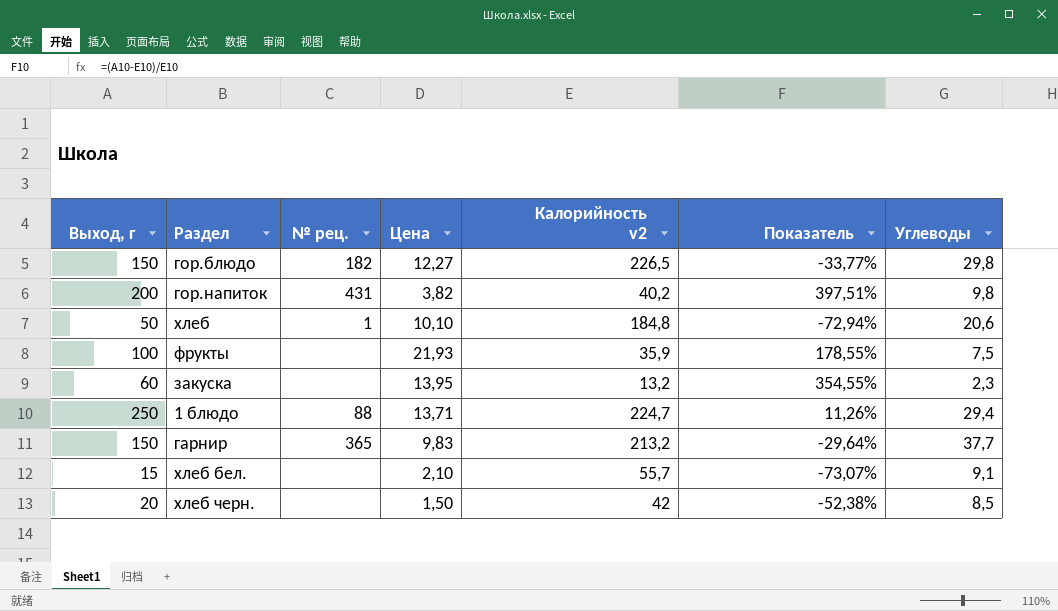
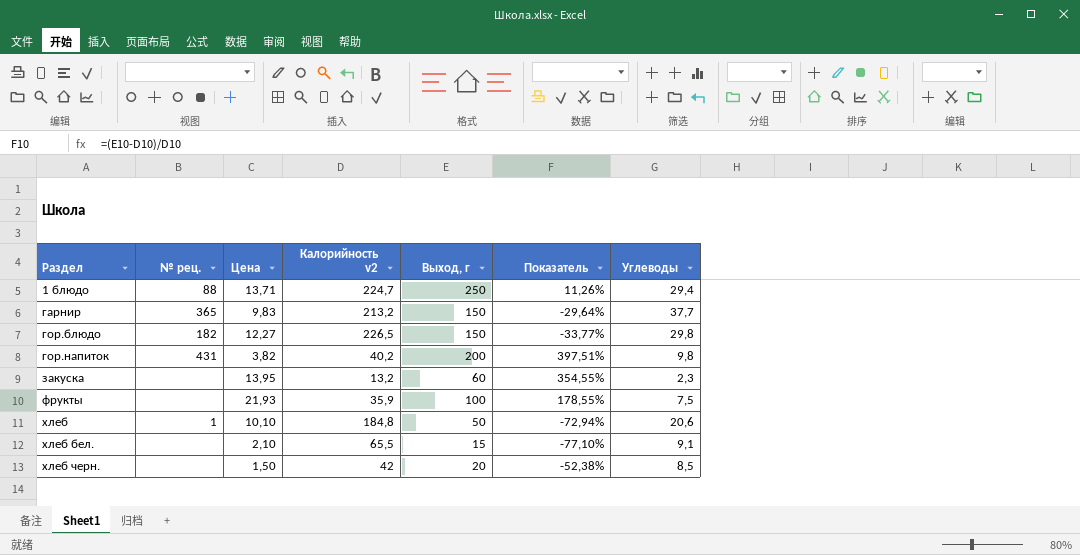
row order: none -> Раздел ascending
column Выход, г | position: 1 -> 5
хлеб бел. | Калорийность v2: 55,7 -> 65,5
хлеб бел. | Показатель: -73,07% -> -77,10%

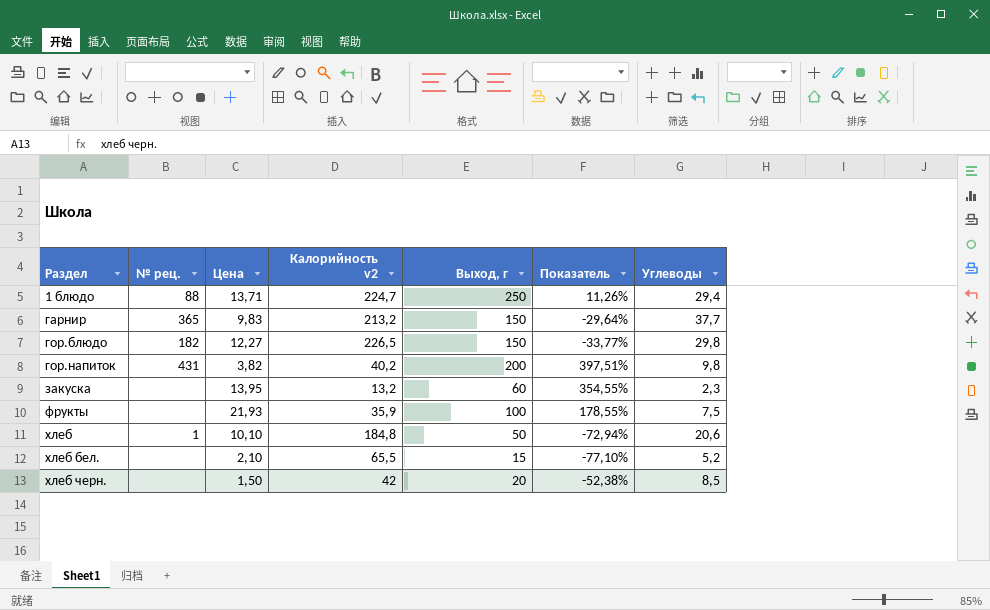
хлеб бел. | Углеводы: 9,1 -> 5,2

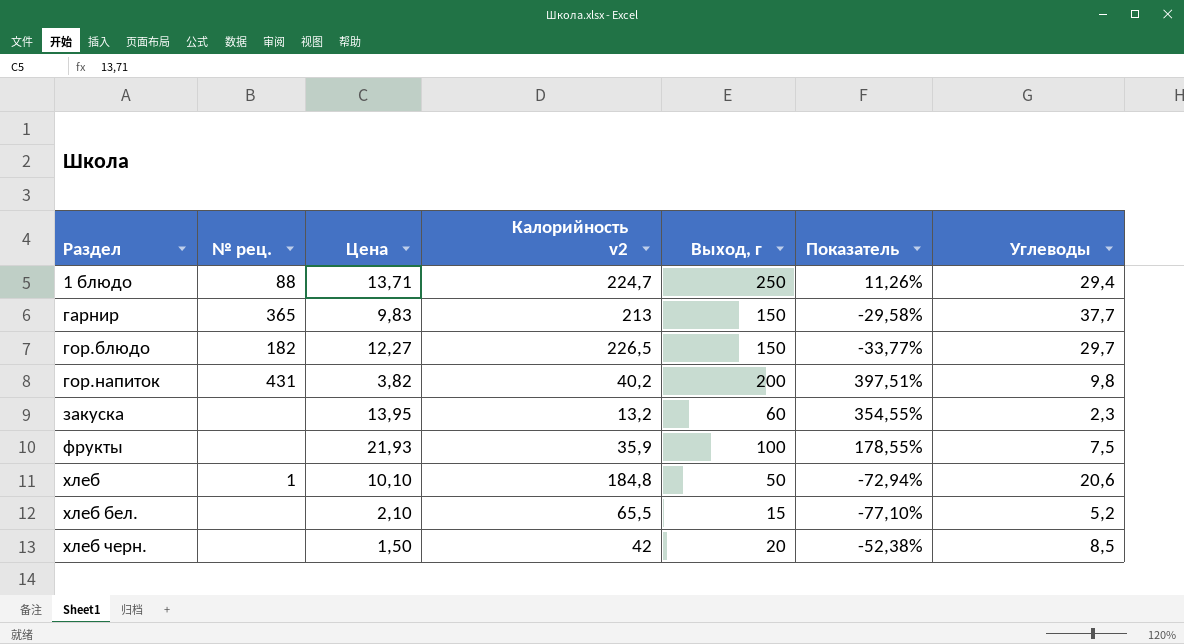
гарнир | Калорийность v2: 213,2 -> 213
гарнир | Показатель: -29,64% -> -29,58%
гор.блюдо | Углеводы: 29,8 -> 29,7

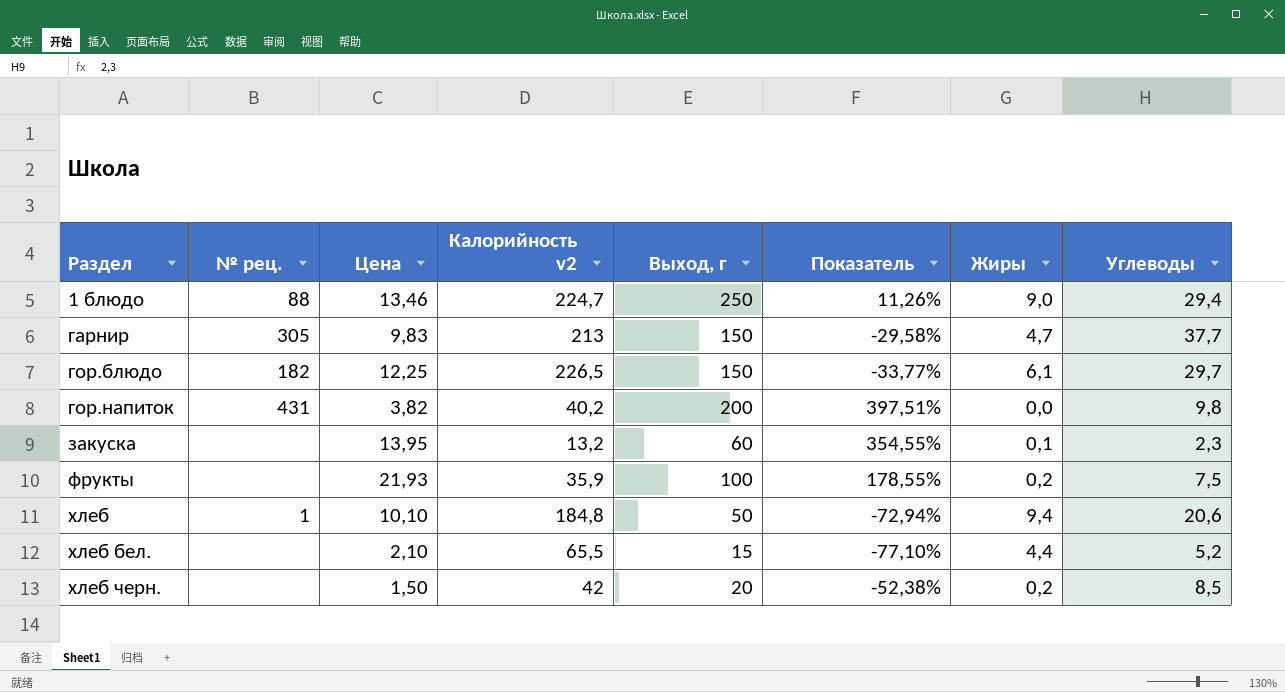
column Жиры | position: none -> 7
1 блюдо | Цена: 13,71 -> 13,46
гарнир | № рец.: 365 -> 305
гор.блюдо | Цена: 12,27 -> 12,25

